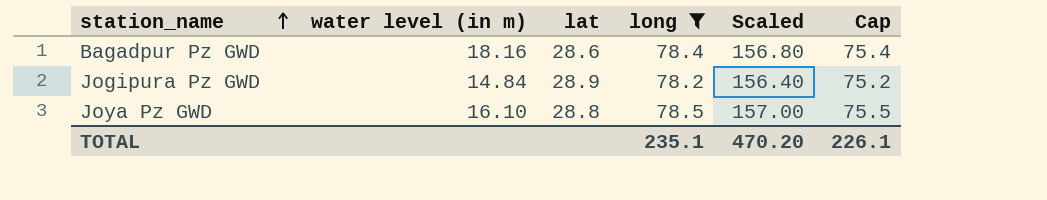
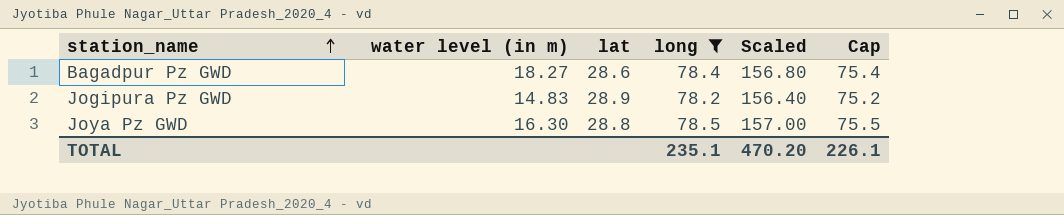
Bagadpur Pz GWD | water level (in m): 18.16 -> 18.27
Jogipura Pz GWD | water level (in m): 14.84 -> 14.83
Joya Pz GWD | water level (in m): 16.10 -> 16.30

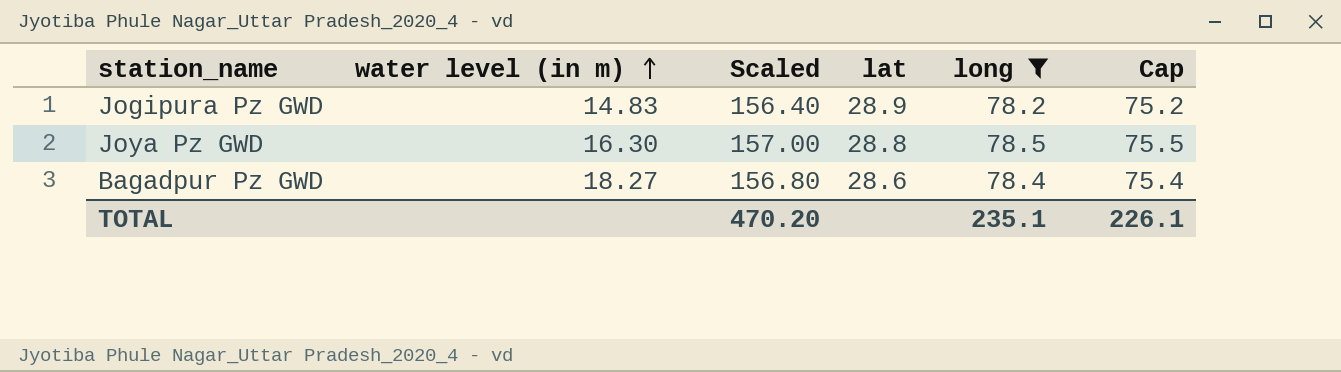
row order: station_name ascending -> water level (in m) ascending
column Scaled | position: 5 -> 3

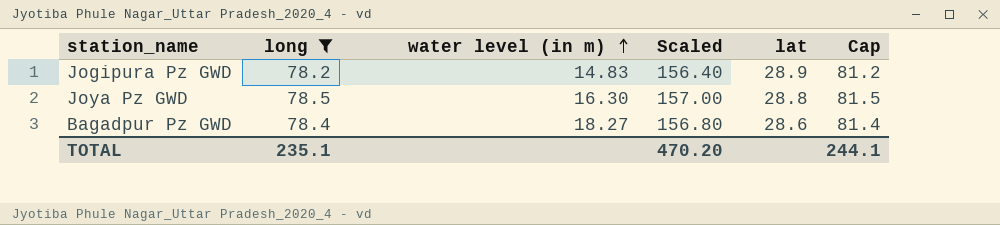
column long | position: 5 -> 2
column Cap | formula: [long] - 3 -> [long] + 3
TOTAL | Cap: 226.1 -> 244.1

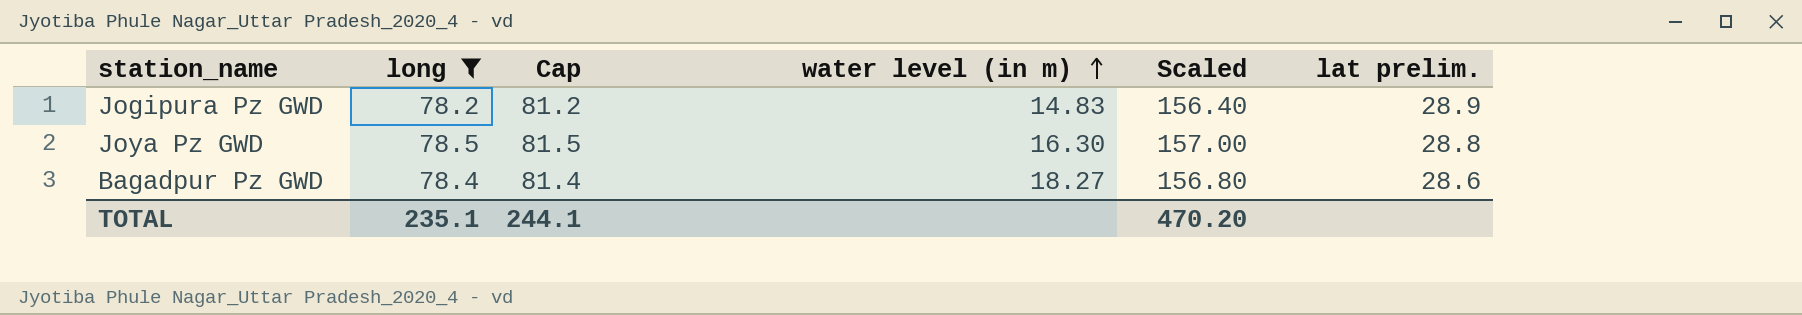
column Cap | position: 6 -> 3
column name: lat -> lat prelim.

